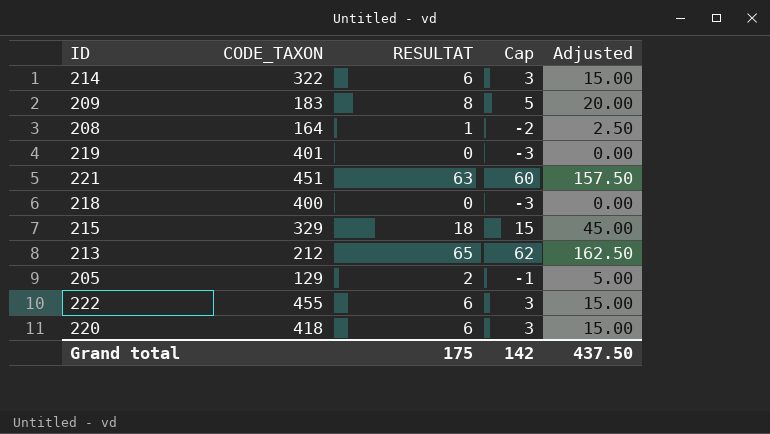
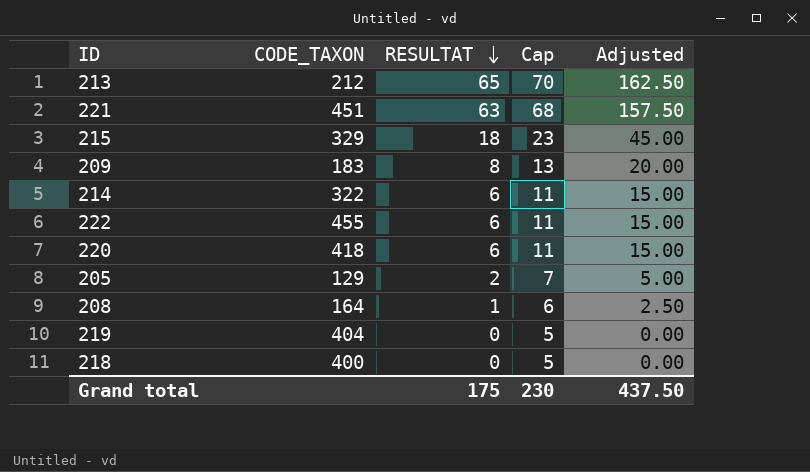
row order: none -> RESULTAT descending
column Cap | formula: [RESULTAT] - 3 -> [RESULTAT] + 5
219 | CODE_TAXON: 401 -> 404
Grand total | Cap: 142 -> 230

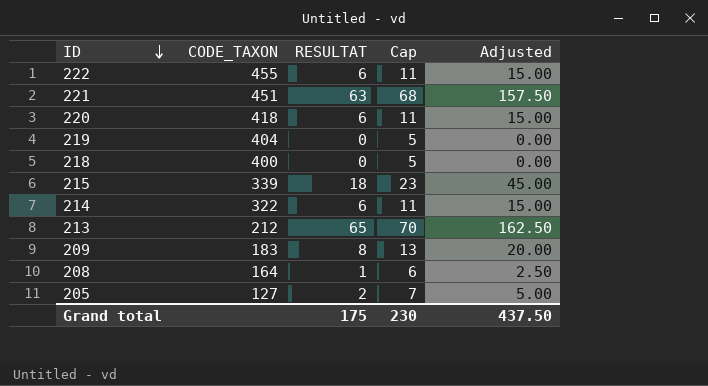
row order: RESULTAT descending -> ID descending
215 | CODE_TAXON: 329 -> 339
205 | CODE_TAXON: 129 -> 127

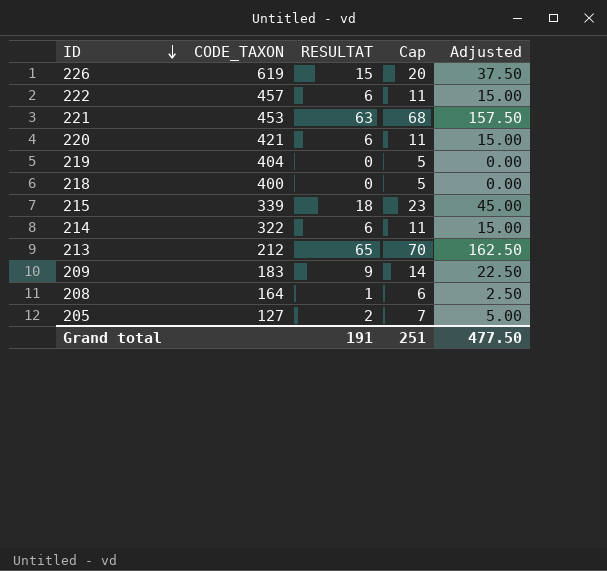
row 226: none -> 619 | 15 | 20 | 37.50
222 | CODE_TAXON: 455 -> 457
221 | CODE_TAXON: 451 -> 453
220 | CODE_TAXON: 418 -> 421
209 | RESULTAT: 8 -> 9
209 | Cap: 13 -> 14
209 | Adjusted: 20.00 -> 22.50
Grand total | RESULTAT: 175 -> 191
Grand total | Cap: 230 -> 251
Grand total | Adjusted: 437.50 -> 477.50

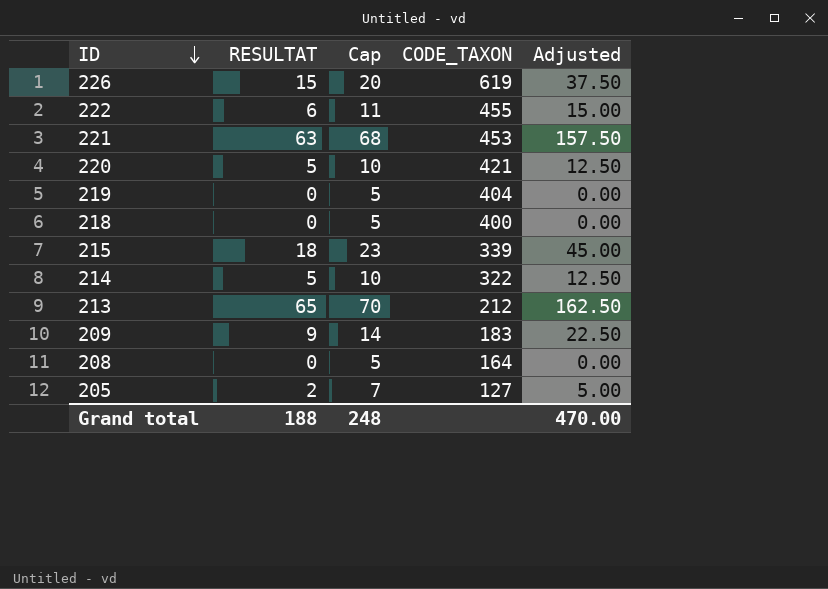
column CODE_TAXON | position: 2 -> 4
222 | CODE_TAXON: 457 -> 455
220 | RESULTAT: 6 -> 5
220 | Cap: 11 -> 10
220 | Adjusted: 15.00 -> 12.50
214 | RESULTAT: 6 -> 5
214 | Cap: 11 -> 10
214 | Adjusted: 15.00 -> 12.50
208 | RESULTAT: 1 -> 0
208 | Cap: 6 -> 5
208 | Adjusted: 2.50 -> 0.00
Grand total | RESULTAT: 191 -> 188
Grand total | Cap: 251 -> 248
Grand total | Adjusted: 477.50 -> 470.00

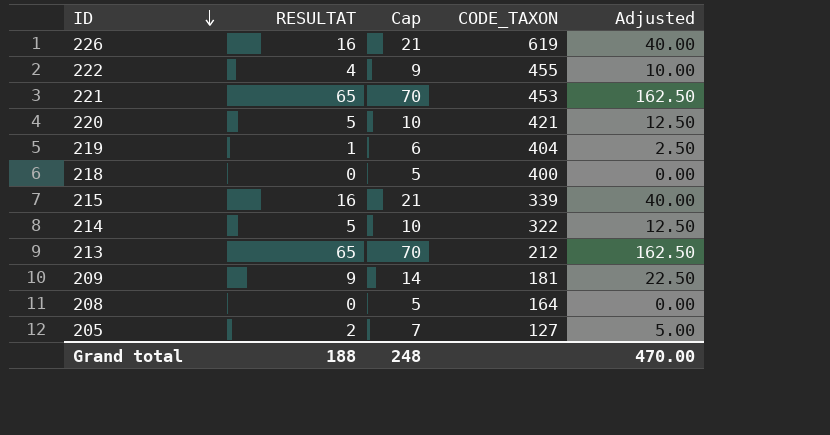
226 | RESULTAT: 15 -> 16
226 | Cap: 20 -> 21
226 | Adjusted: 37.50 -> 40.00
222 | RESULTAT: 6 -> 4
222 | Cap: 11 -> 9
222 | Adjusted: 15.00 -> 10.00
221 | RESULTAT: 63 -> 65
221 | Cap: 68 -> 70
221 | Adjusted: 157.50 -> 162.50
219 | RESULTAT: 0 -> 1
219 | Cap: 5 -> 6
219 | Adjusted: 0.00 -> 2.50
215 | RESULTAT: 18 -> 16
215 | Cap: 23 -> 21
215 | Adjusted: 45.00 -> 40.00
209 | CODE_TAXON: 183 -> 181

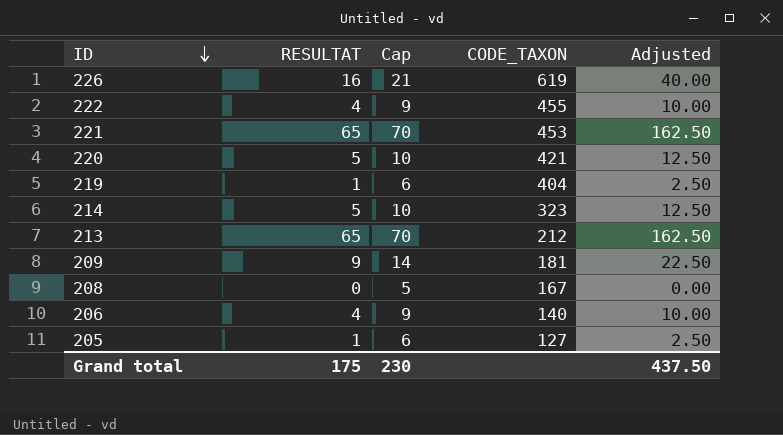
row 218: 0 | 5 | 400 | 0.00 -> none
row 215: 16 | 21 | 339 | 40.00 -> none
214 | CODE_TAXON: 322 -> 323
208 | CODE_TAXON: 164 -> 167
row 206: none -> 4 | 9 | 140 | 10.00
205 | RESULTAT: 2 -> 1
205 | Cap: 7 -> 6
205 | Adjusted: 5.00 -> 2.50
Grand total | RESULTAT: 188 -> 175
Grand total | Cap: 248 -> 230
Grand total | Adjusted: 470.00 -> 437.50

